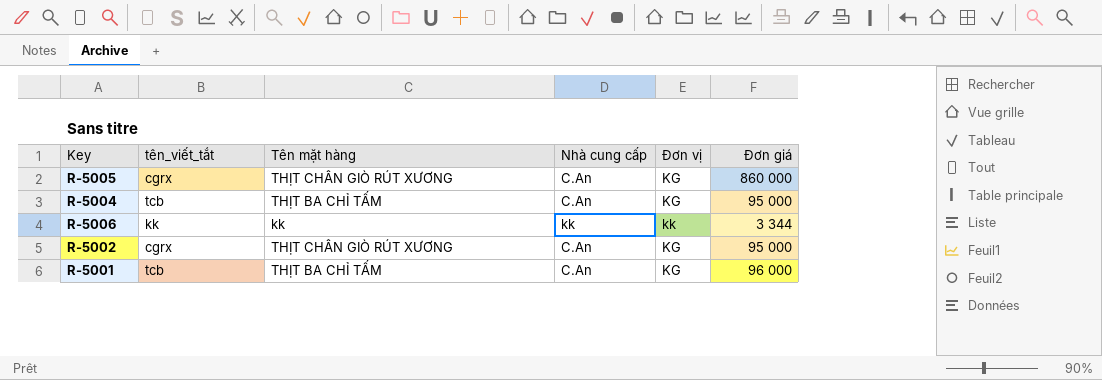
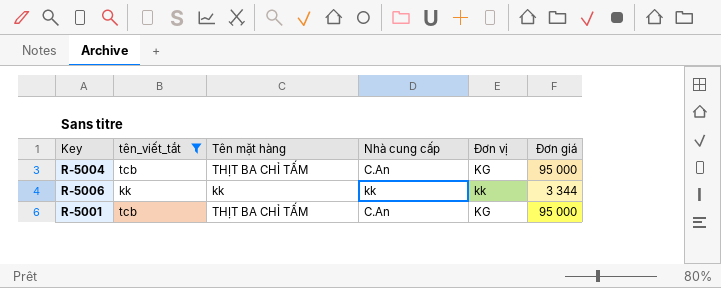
filter: none -> tên_viết_tắt != cgrx
R-5001 | Đơn giá: 96 000 -> 95 000

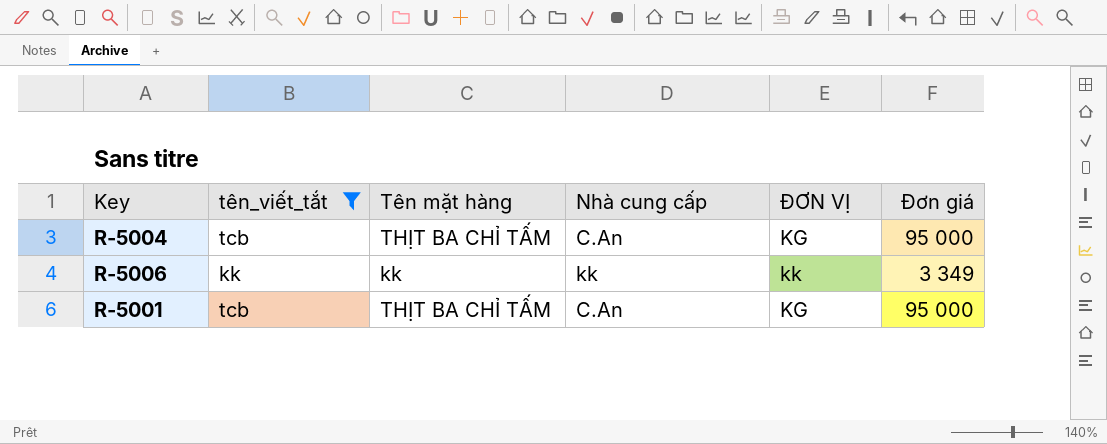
column name: Đơn vị -> ĐƠN VỊ
R-5006 | Đơn giá: 3 344 -> 3 349

